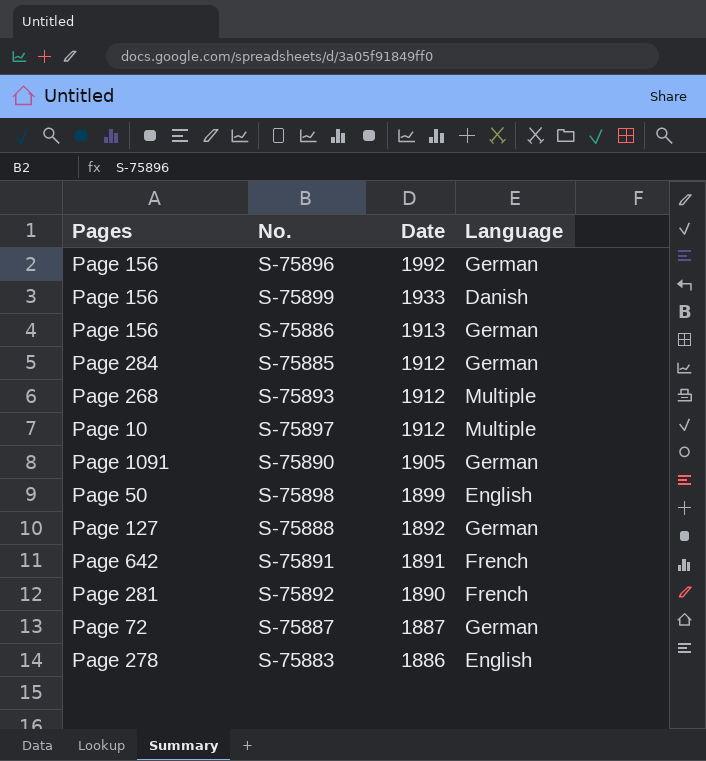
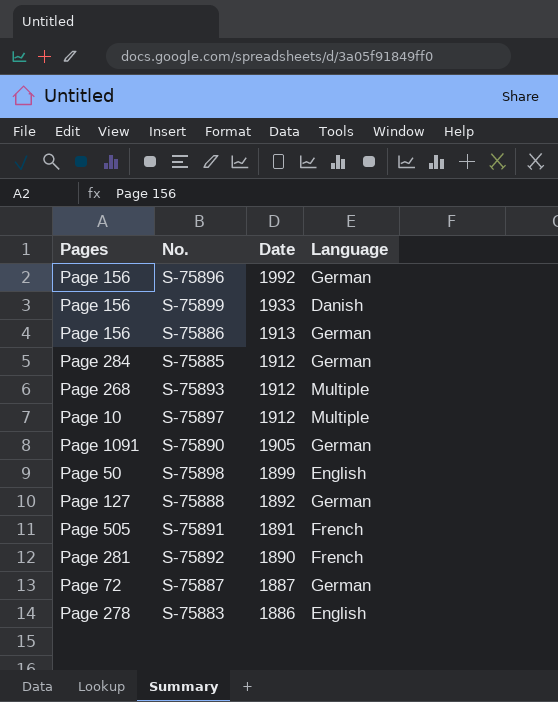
S-75891 | Pages: Page 642 -> Page 505

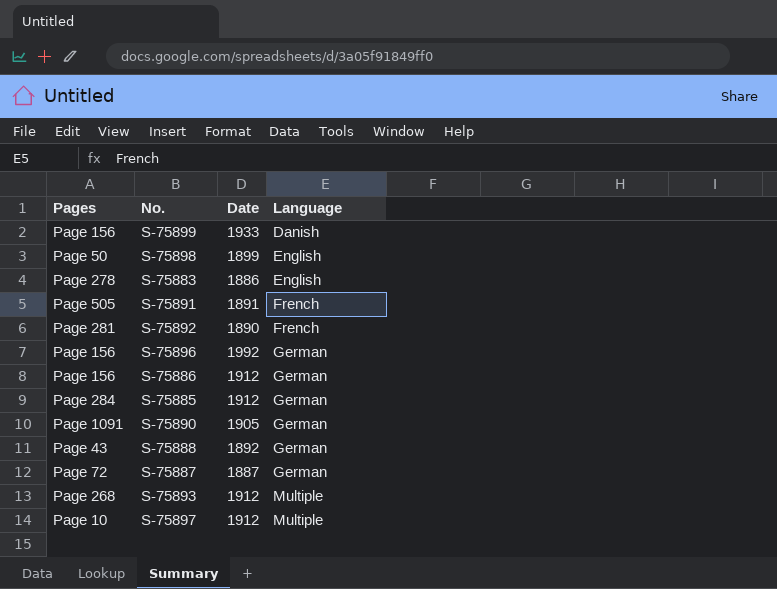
row order: Date descending -> Language ascending
S-75886 | Date: 1913 -> 1912
S-75888 | Pages: Page 127 -> Page 43

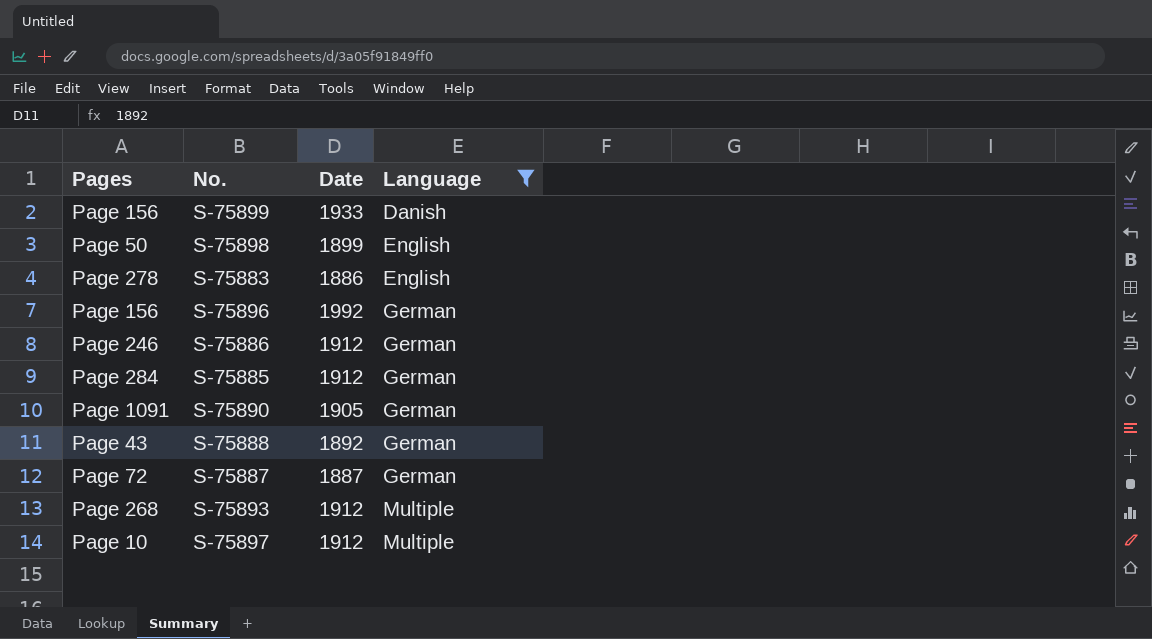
filter: none -> Language != French
S-75886 | Pages: Page 156 -> Page 246

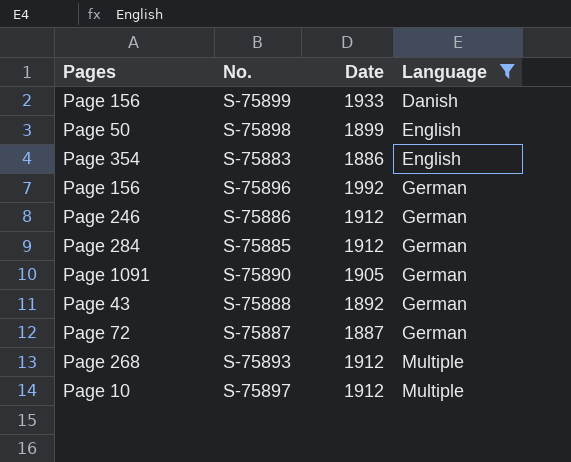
S-75883 | Pages: Page 278 -> Page 354

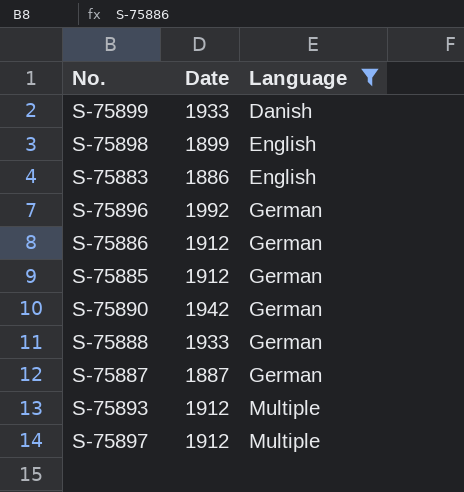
column Pages | position: 1 -> none
S-75890 | Date: 1905 -> 1942
S-75888 | Date: 1892 -> 1933

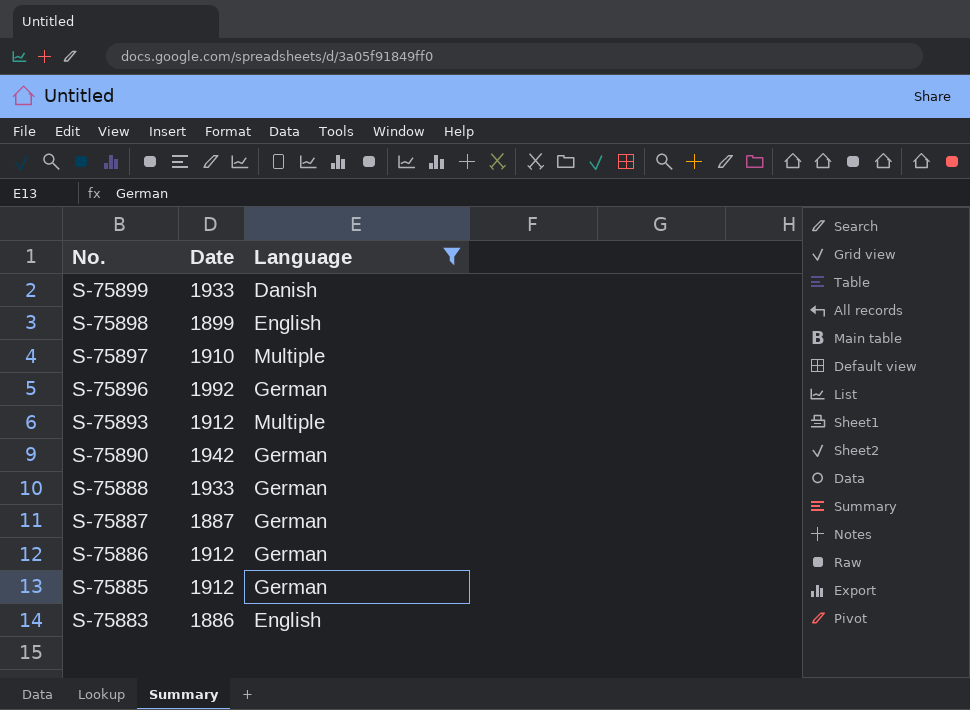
row order: Language ascending -> No. descending
S-75897 | Date: 1912 -> 1910

